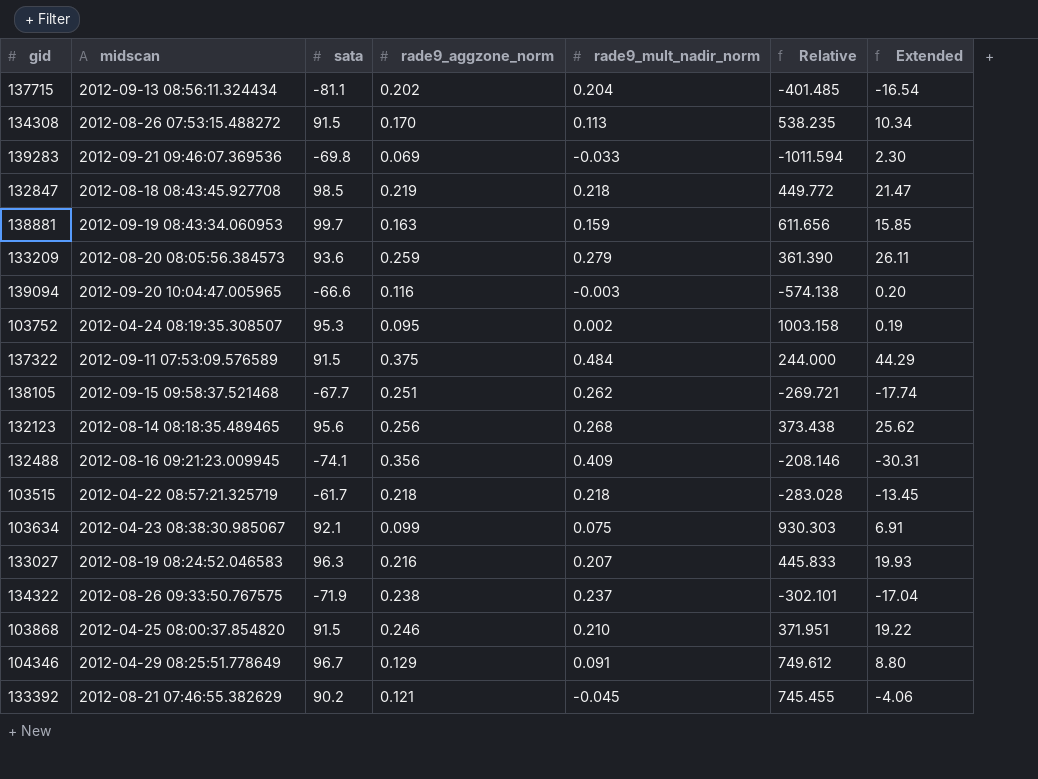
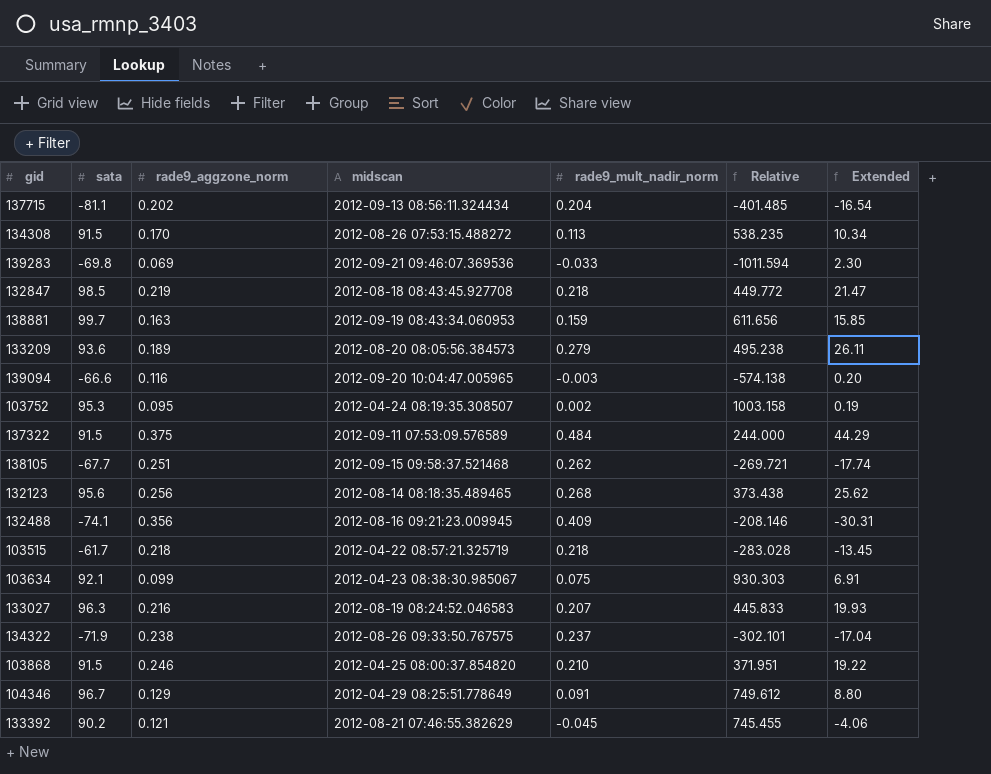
column midscan | position: 2 -> 4
133209 | rade9_aggzone_norm: 0.259 -> 0.189
133209 | Relative: 361.390 -> 495.238

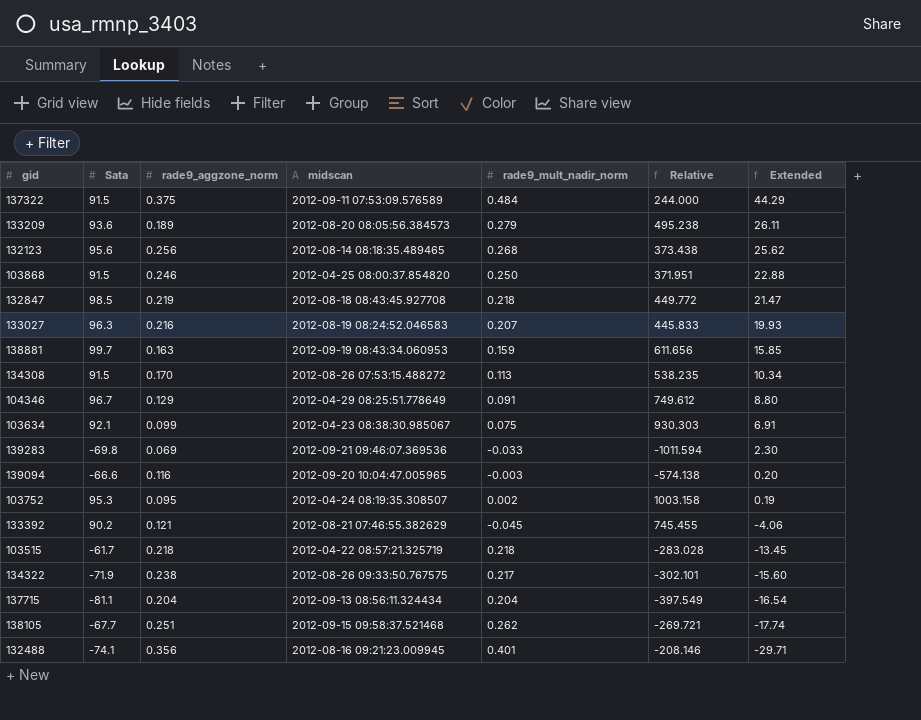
row order: none -> Extended descending
column name: sata -> Sata
103868 | rade9_mult_nadir_norm: 0.210 -> 0.250
103868 | Extended: 19.22 -> 22.88
134322 | rade9_mult_nadir_norm: 0.237 -> 0.217
134322 | Extended: -17.04 -> -15.60
137715 | rade9_aggzone_norm: 0.202 -> 0.204
137715 | Relative: -401.485 -> -397.549
132488 | rade9_mult_nadir_norm: 0.409 -> 0.401
132488 | Extended: -30.31 -> -29.71

